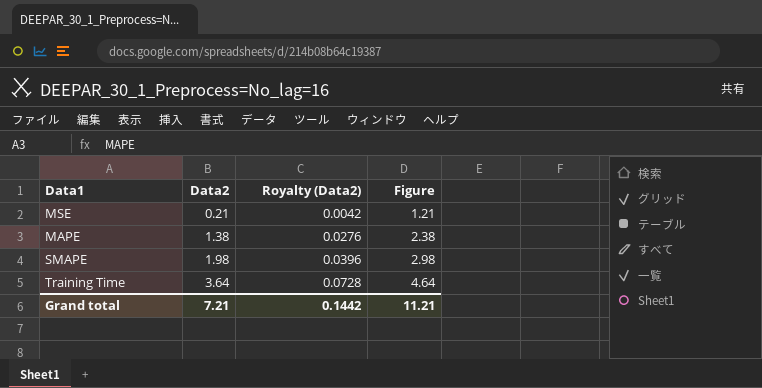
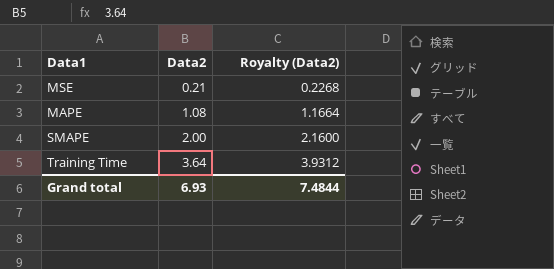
column Figure | formula: [Data2] + 1 -> none
column Royalty (Data2) | formula: [Data2] * 0.02 -> [Data2] * 1.08
MAPE | Data2: 1.38 -> 1.08
SMAPE | Data2: 1.98 -> 2.00
Grand total | Data2: 7.21 -> 6.93
Grand total | Royalty (Data2): 0.1442 -> 7.4844

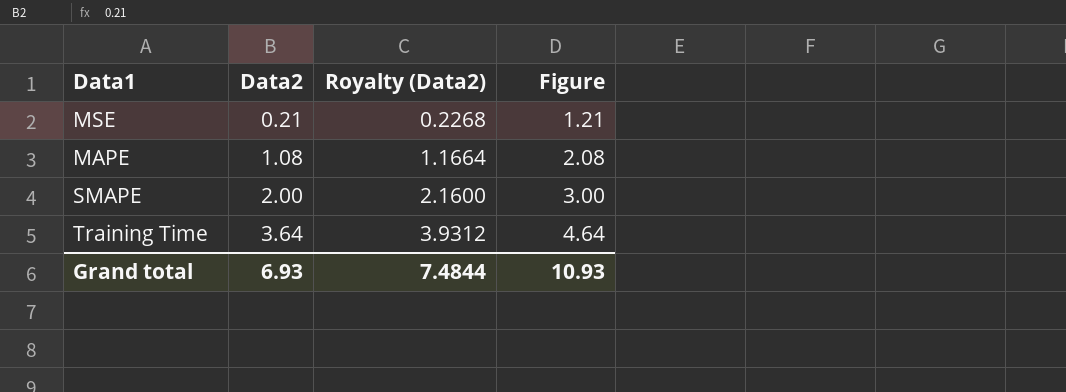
column Figure | formula: none -> [Data2] + 1

